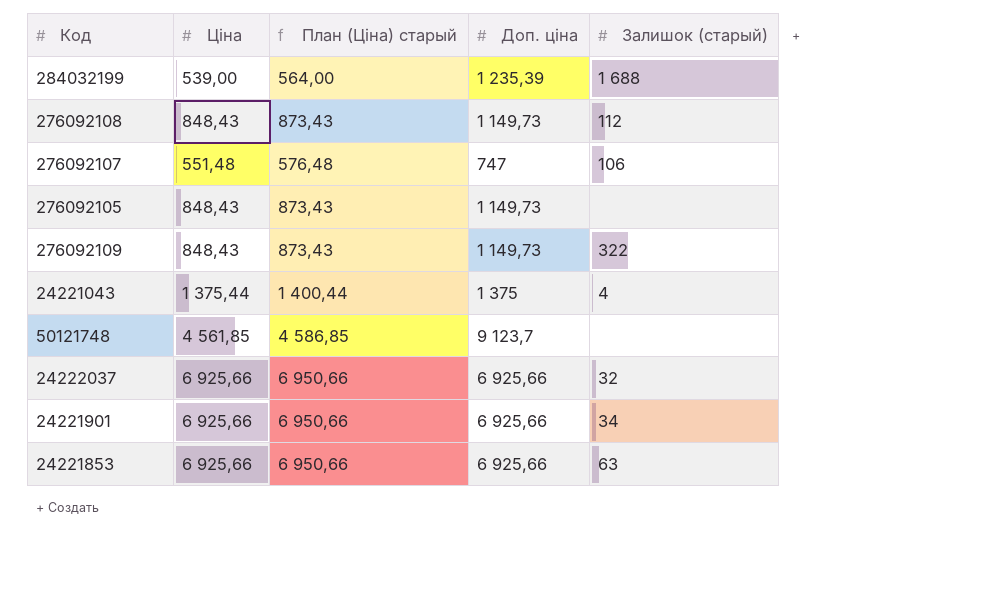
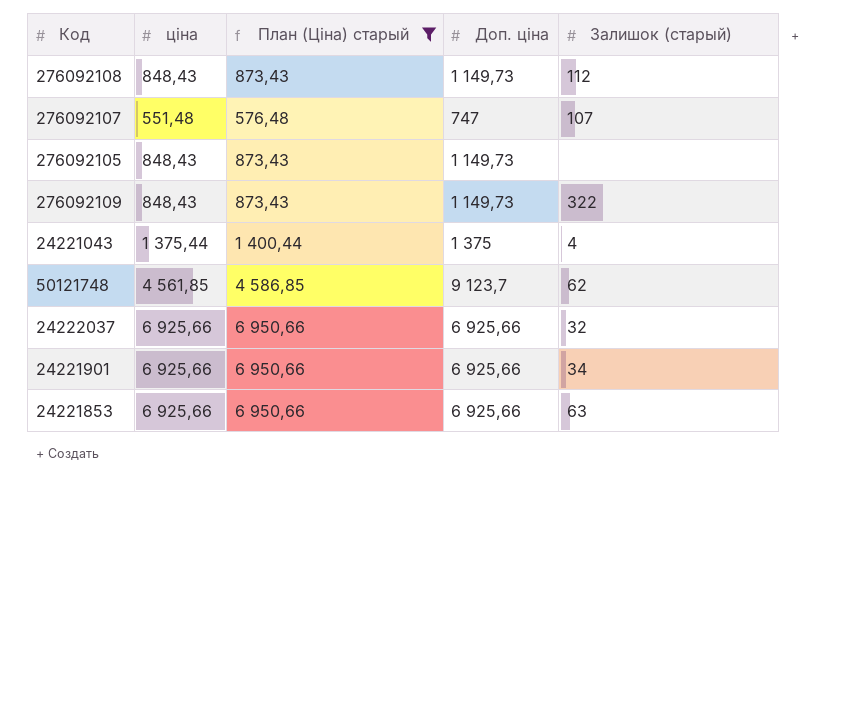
filter: none -> План (Ціна) старый != 564,00
column name: Ціна -> ціна
276092107 | Залишок (старый): 106 -> 107
50121748 | Залишок (старый): none -> 62

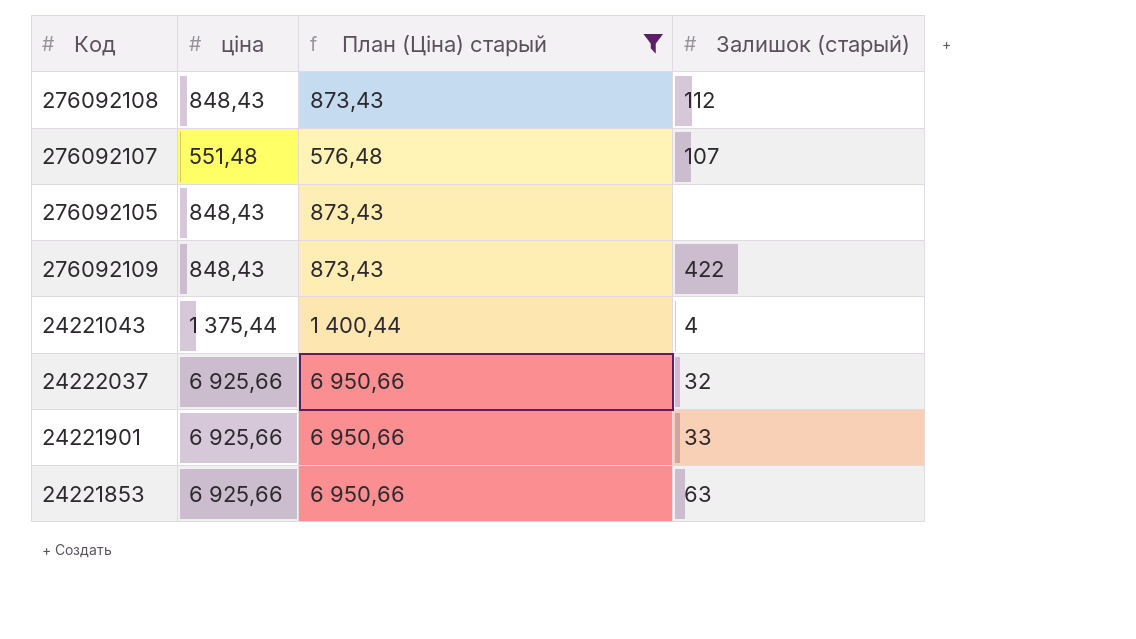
column Доп. ціна | position: 4 -> none
row 50121748: 4 561,85 | 4 586,85 | 9 123,7 | 62 -> none
276092109 | Залишок (старый): 322 -> 422
24221901 | Залишок (старый): 34 -> 33

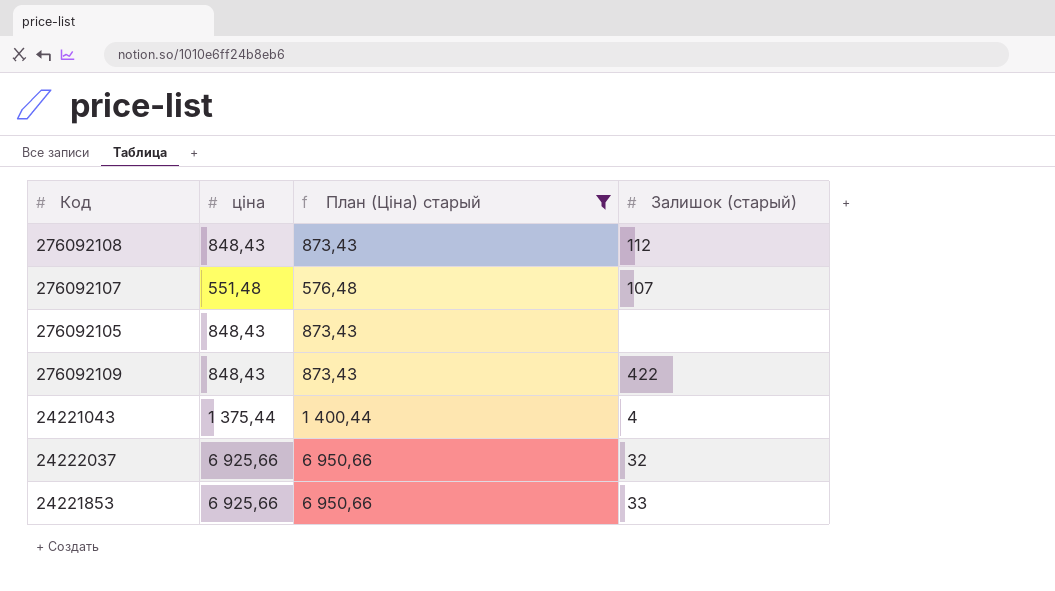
row 24221901: 6 925,66 | 6 950,66 | 33 -> none
24221853 | Залишок (старый): 63 -> 33

